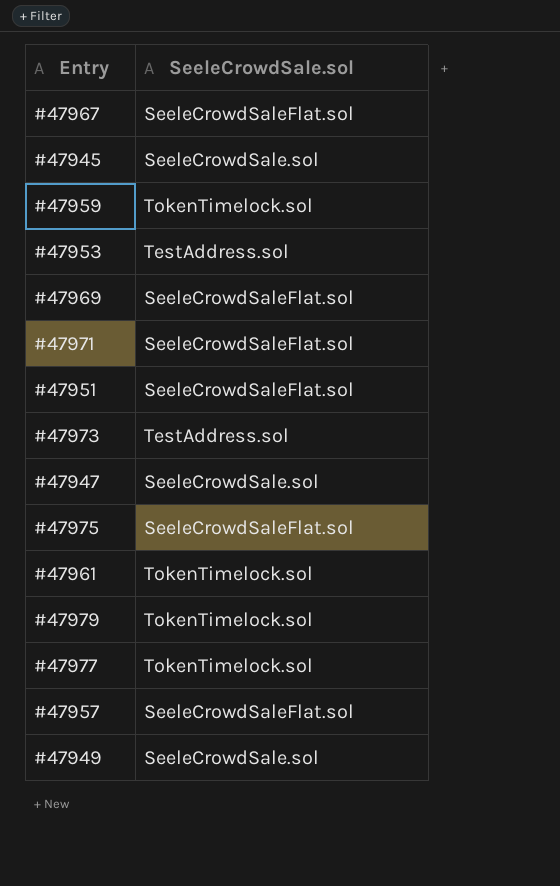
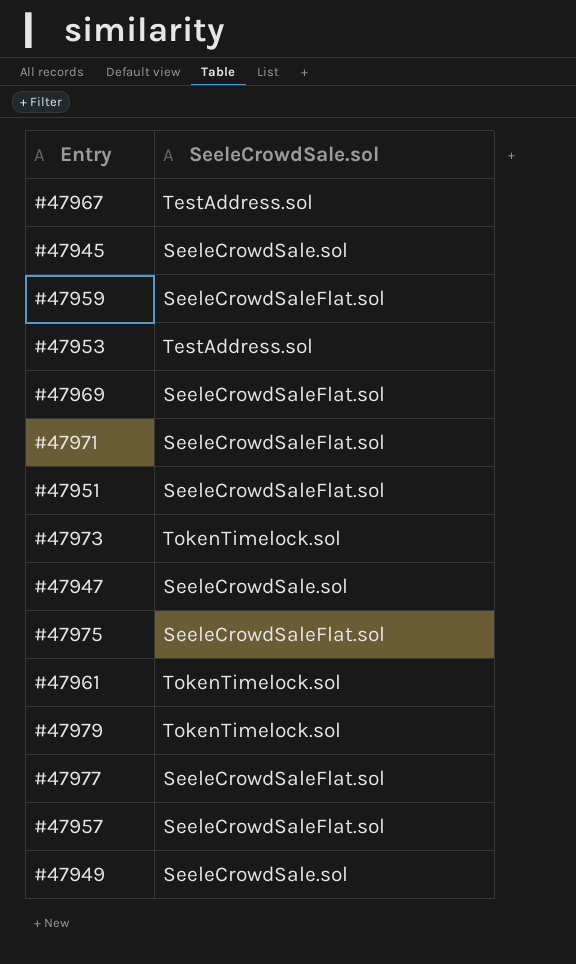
#47967 | SeeleCrowdSale.sol: SeeleCrowdSaleFlat.sol -> TestAddress.sol
#47959 | SeeleCrowdSale.sol: TokenTimelock.sol -> SeeleCrowdSaleFlat.sol
#47973 | SeeleCrowdSale.sol: TestAddress.sol -> TokenTimelock.sol
#47977 | SeeleCrowdSale.sol: TokenTimelock.sol -> SeeleCrowdSaleFlat.sol

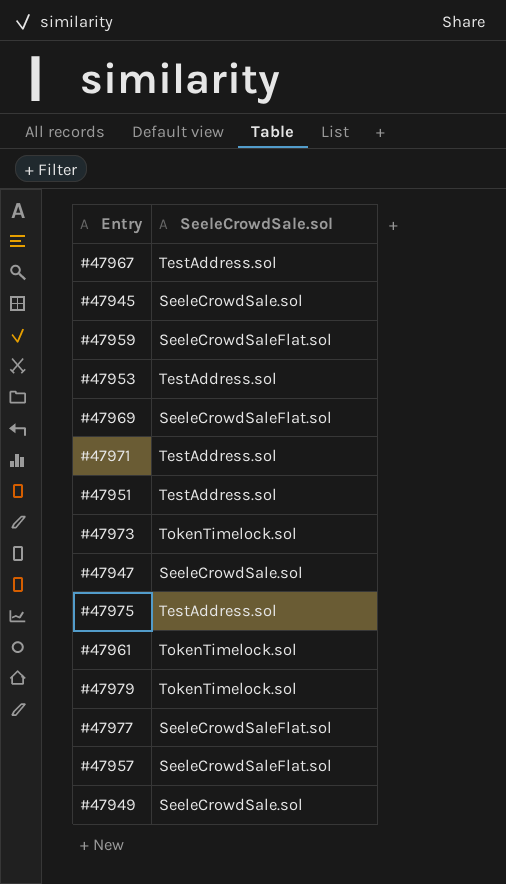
#47971 | SeeleCrowdSale.sol: SeeleCrowdSaleFlat.sol -> TestAddress.sol
#47951 | SeeleCrowdSale.sol: SeeleCrowdSaleFlat.sol -> TestAddress.sol
#47975 | SeeleCrowdSale.sol: SeeleCrowdSaleFlat.sol -> TestAddress.sol

